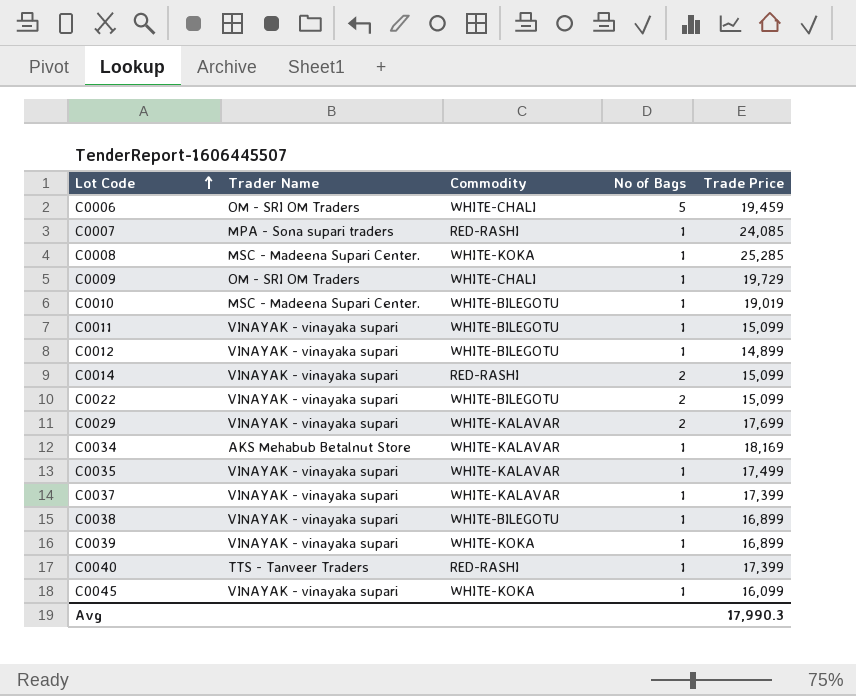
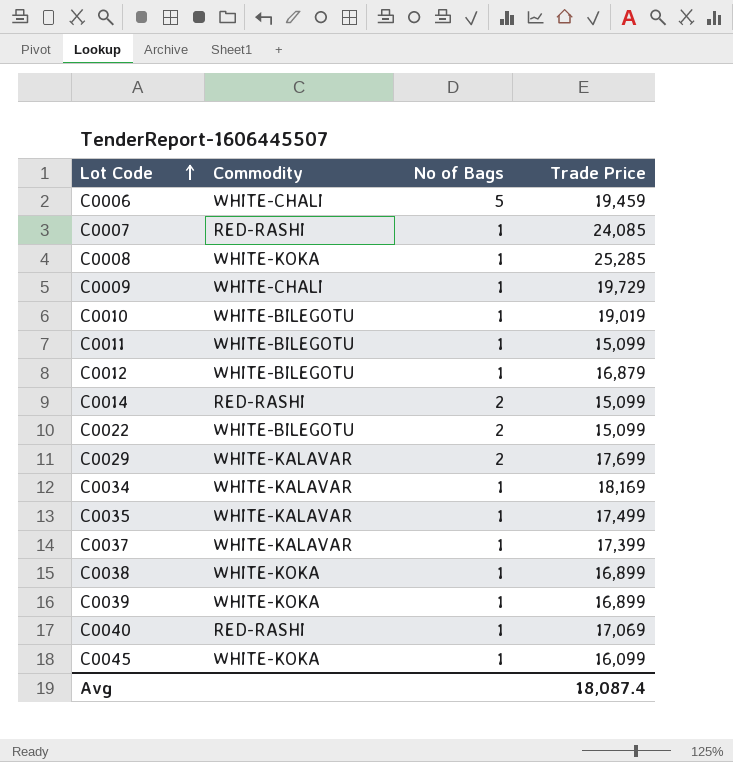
column Trader Name | position: 2 -> none
C0012 | Trade Price: 14,899 -> 16,879
C0038 | Commodity: WHITE-BILEGOTU -> WHITE-KOKA
C0040 | Trade Price: 17,399 -> 17,069
Avg | Trade Price: 17,990.3 -> 18,087.4

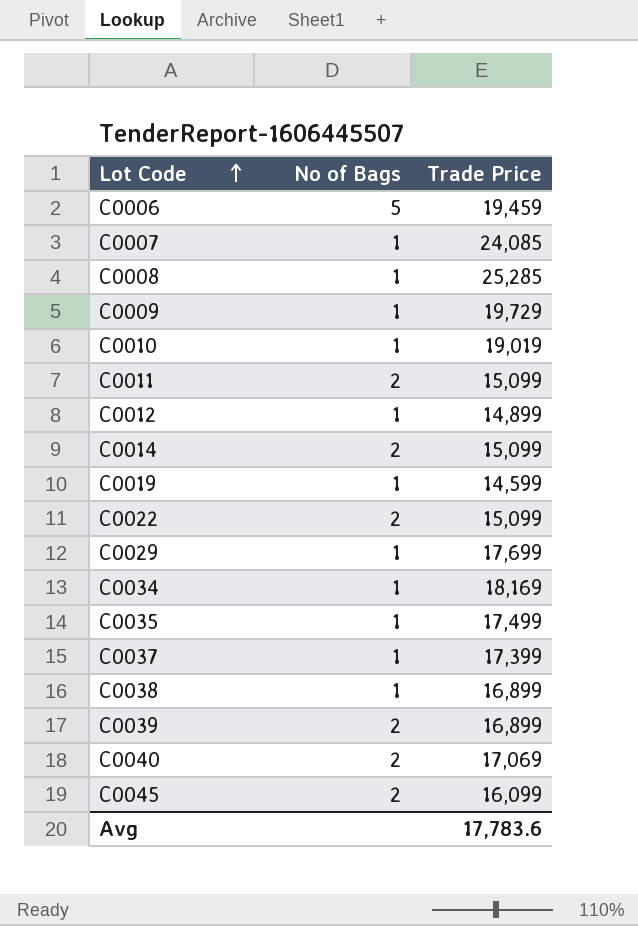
column Commodity | position: 2 -> none
C0011 | No of Bags: 1 -> 2
C0012 | Trade Price: 16,879 -> 14,899
row C0019: none -> 1 | 14,599
C0029 | No of Bags: 2 -> 1
C0039 | No of Bags: 1 -> 2
C0040 | No of Bags: 1 -> 2
C0045 | No of Bags: 1 -> 2
Avg | Trade Price: 18,087.4 -> 17,783.6

